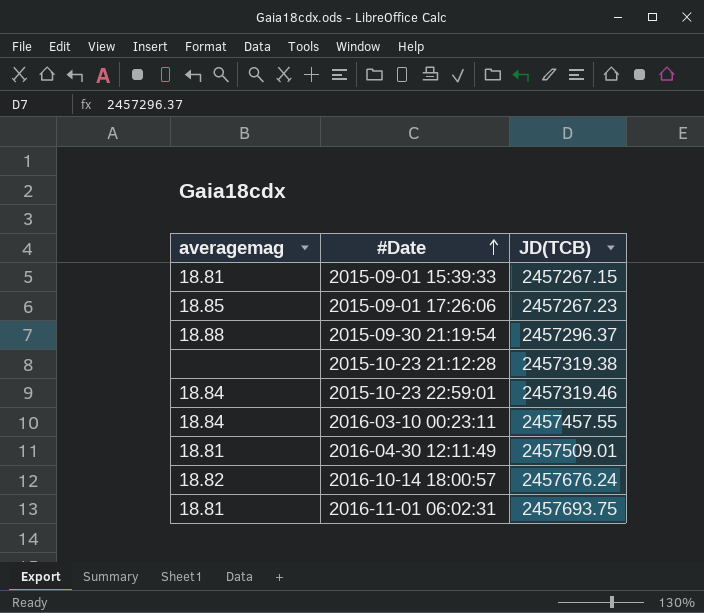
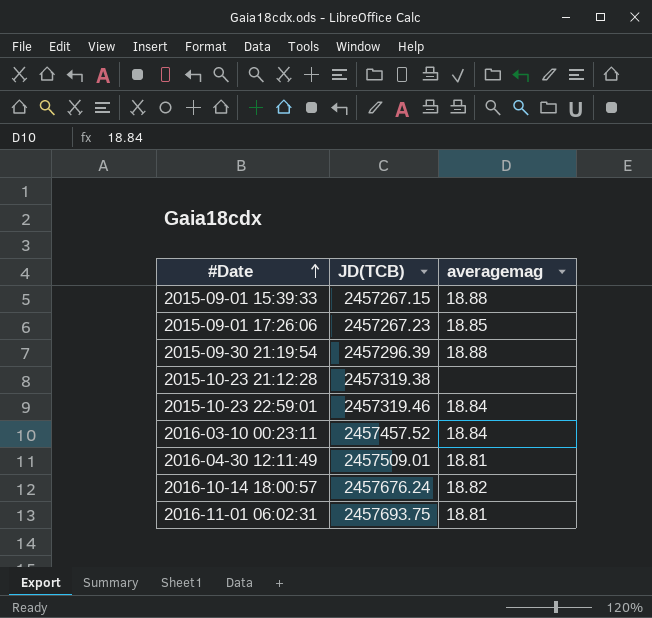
column averagemag | position: 1 -> 3
2015-09-01 15:39:33 | averagemag: 18.81 -> 18.88
2015-09-30 21:19:54 | JD(TCB): 2457296.37 -> 2457296.39
2016-03-10 00:23:11 | JD(TCB): 2457457.55 -> 2457457.52

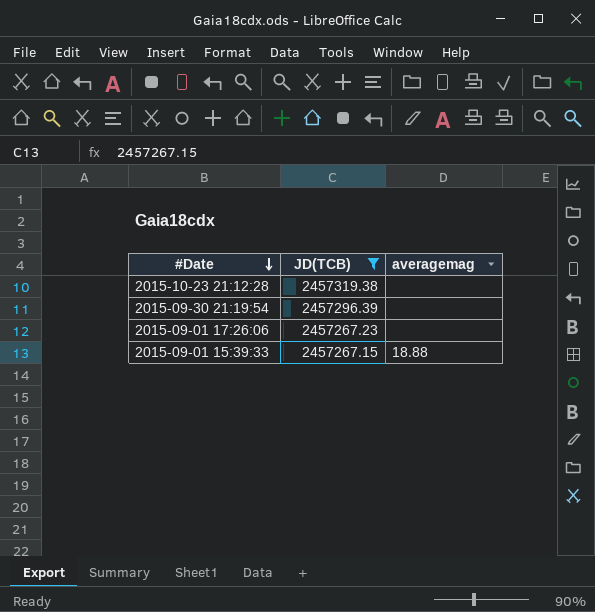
filter: none -> JD(TCB) <= 2457319.38
row order: #Date ascending -> #Date descending
2015-09-30 21:19:54 | averagemag: 18.88 -> none
2015-09-01 17:26:06 | averagemag: 18.85 -> none

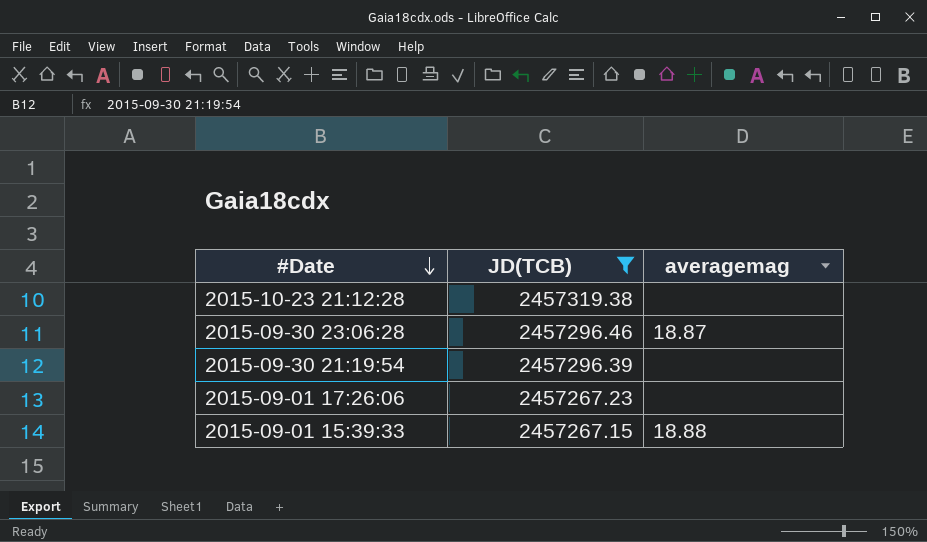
row 2015-09-30 23:06:28: none -> 2457296.46 | 18.87

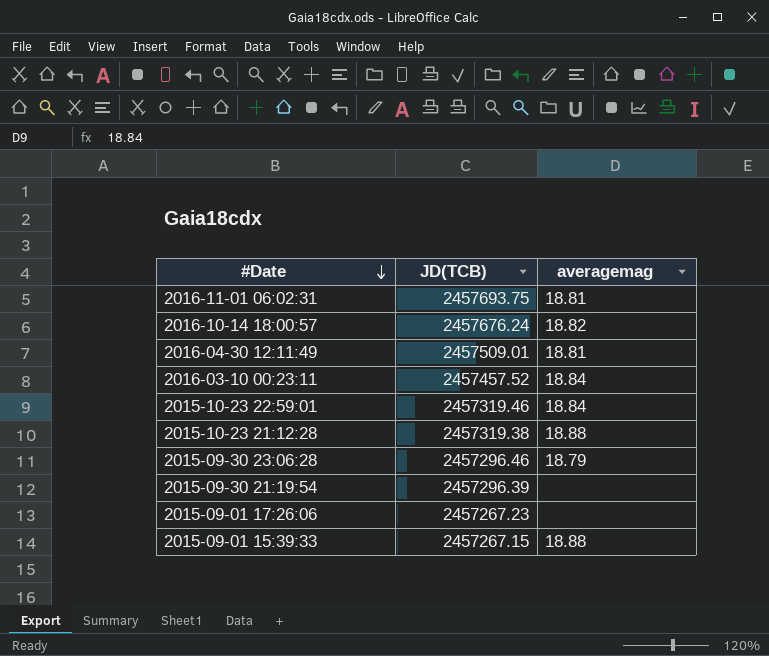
filter: JD(TCB) <= 2457319.38 -> none
2015-10-23 21:12:28 | averagemag: none -> 18.88
2015-09-30 23:06:28 | averagemag: 18.87 -> 18.79

